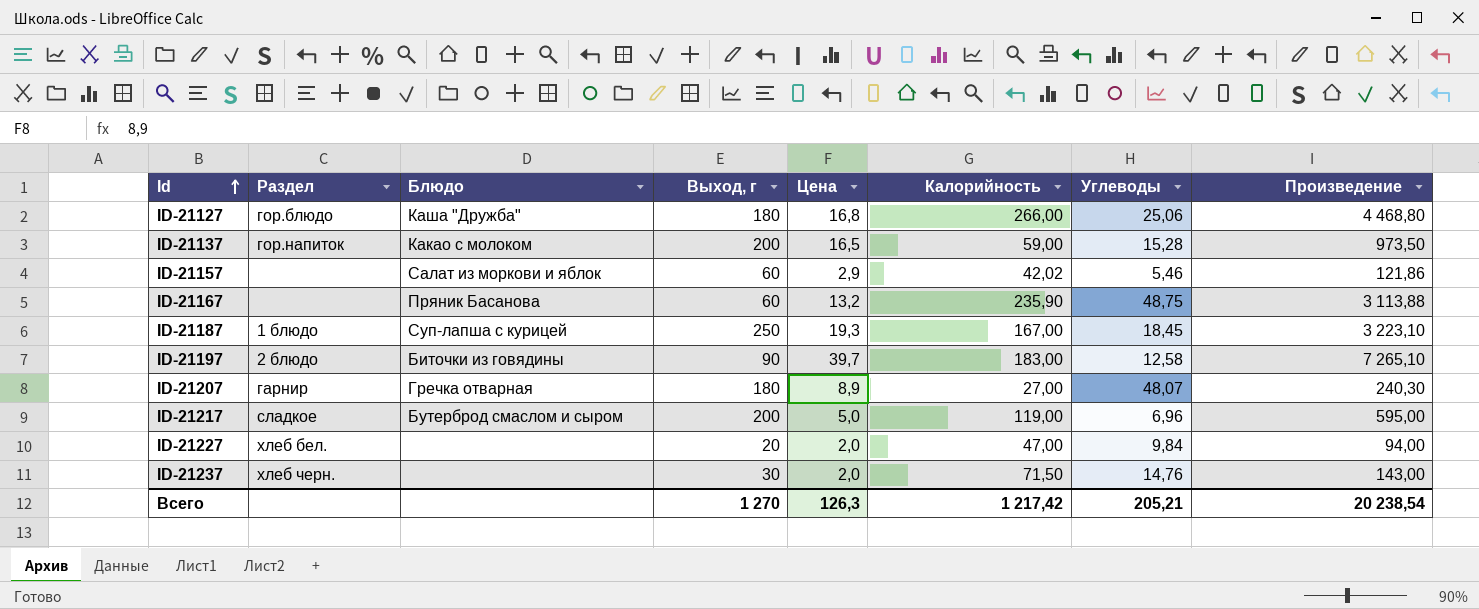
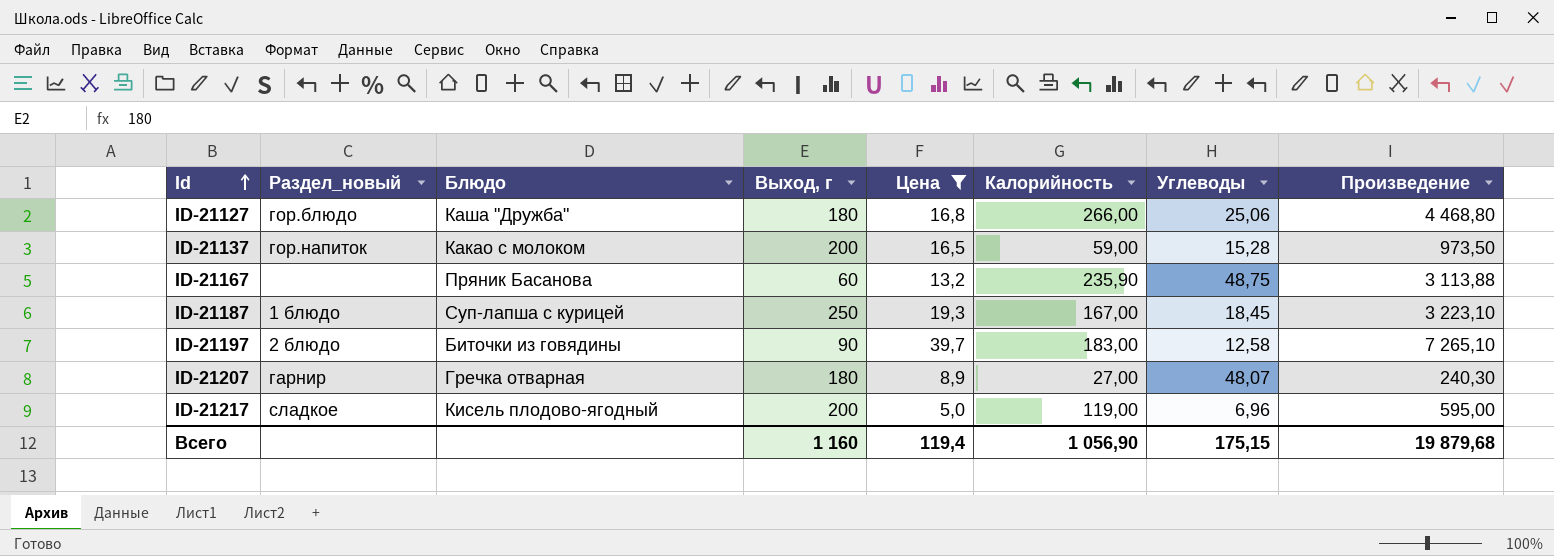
filter: none -> Цена >= 5,0
column name: Раздел -> Раздел_новый
ID-21217 | Блюдо: Бутерброд смаслом и сыром -> Кисель плодово-ягодный
Всего | Выход, г: 1 270 -> 1 160
Всего | Цена: 126,3 -> 119,4
Всего | Калорийность: 1 217,42 -> 1 056,90
Всего | Углеводы: 205,21 -> 175,15
Всего | Произведение: 20 238,54 -> 19 879,68

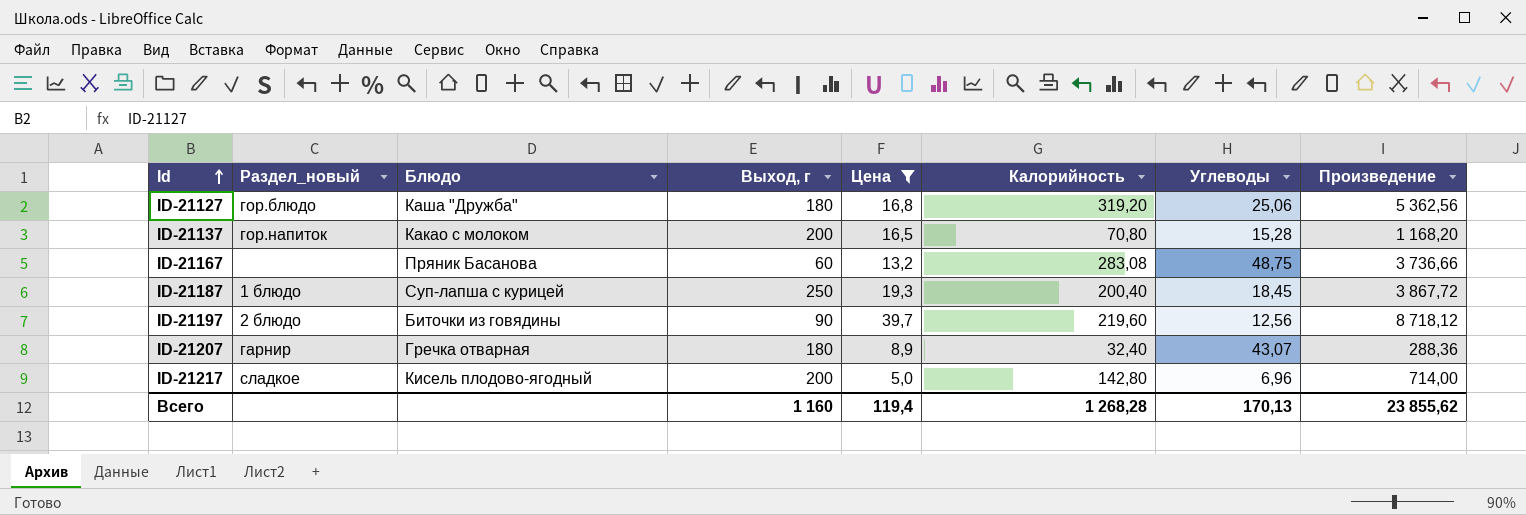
ID-21127 | Калорийность: 266,00 -> 319,20
ID-21127 | Произведение: 4 468,80 -> 5 362,56
ID-21137 | Калорийность: 59,00 -> 70,80
ID-21137 | Произведение: 973,50 -> 1 168,20
ID-21167 | Калорийность: 235,90 -> 283,08
ID-21167 | Произведение: 3 113,88 -> 3 736,66
ID-21187 | Калорийность: 167,00 -> 200,40
ID-21187 | Произведение: 3 223,10 -> 3 867,72
ID-21197 | Калорийность: 183,00 -> 219,60
ID-21197 | Углеводы: 12,58 -> 12,56
ID-21197 | Произведение: 7 265,10 -> 8 718,12
ID-21207 | Калорийность: 27,00 -> 32,40
ID-21207 | Углеводы: 48,07 -> 43,07
ID-21207 | Произведение: 240,30 -> 288,36
ID-21217 | Калорийность: 119,00 -> 142,80
ID-21217 | Произведение: 595,00 -> 714,00
Всего | Калорийность: 1 056,90 -> 1 268,28
Всего | Углеводы: 175,15 -> 170,13
Всего | Произведение: 19 879,68 -> 23 855,62

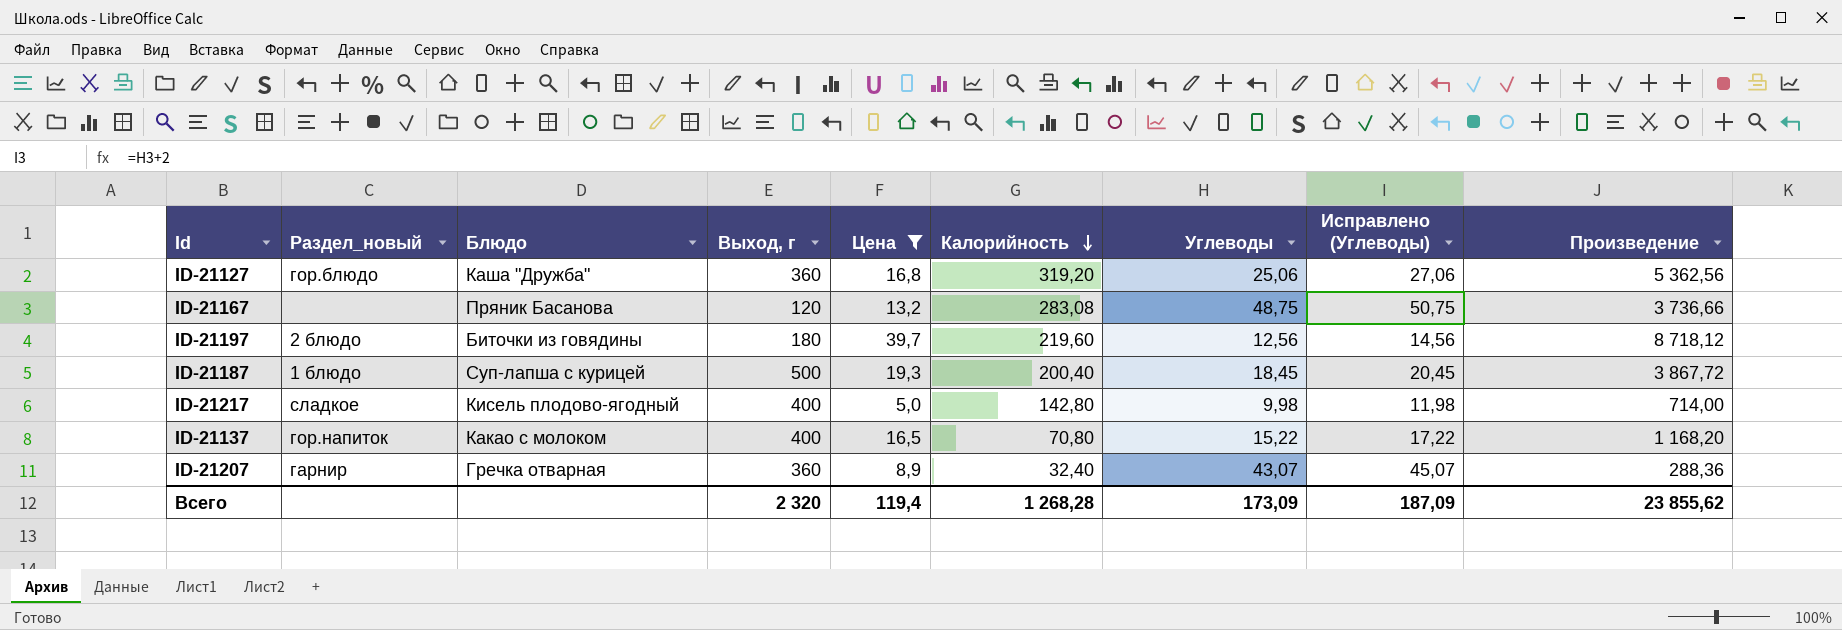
row order: Id ascending -> Калорийность descending
column Исправлено (Углеводы) | formula: none -> [Углеводы] + 2
ID-21127 | Выход, г: 180 -> 360
ID-21167 | Выход, г: 60 -> 120
ID-21197 | Выход, г: 90 -> 180
ID-21187 | Выход, г: 250 -> 500
ID-21217 | Выход, г: 200 -> 400
ID-21217 | Углеводы: 6,96 -> 9,98
ID-21137 | Выход, г: 200 -> 400
ID-21137 | Углеводы: 15,28 -> 15,22
ID-21207 | Выход, г: 180 -> 360
Всего | Выход, г: 1 160 -> 2 320
Всего | Углеводы: 170,13 -> 173,09

